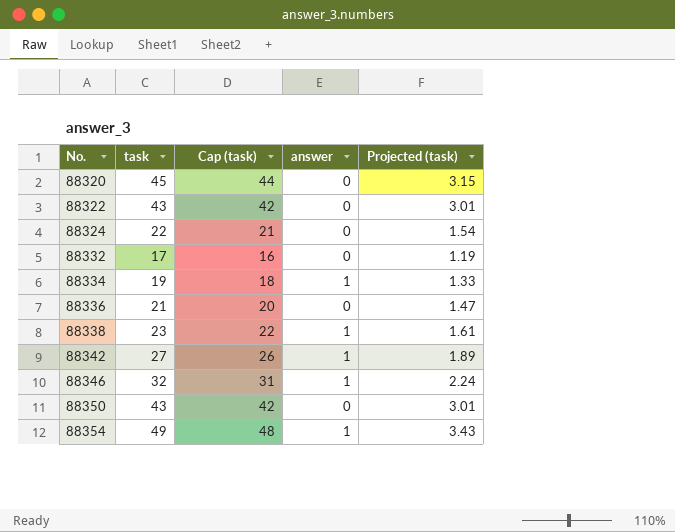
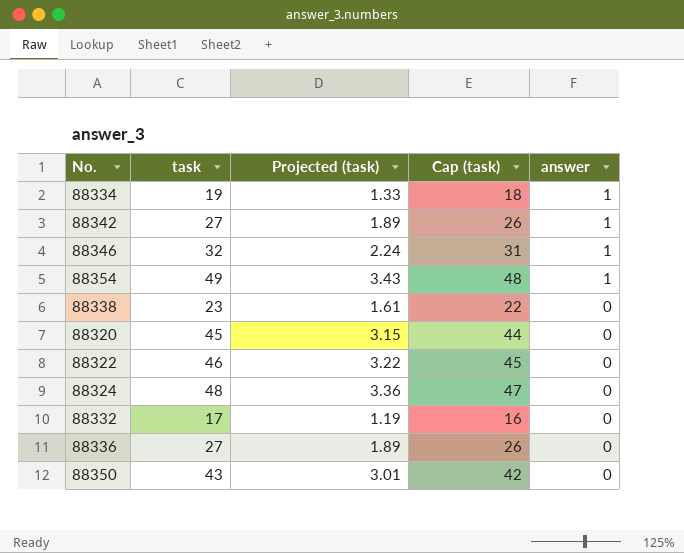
row order: No. ascending -> answer descending
column Projected (task) | position: 5 -> 3
88338 | answer: 1 -> 0
88322 | task: 43 -> 46
88322 | Projected (task): 3.01 -> 3.22
88322 | Cap (task): 42 -> 45
88324 | task: 22 -> 48
88324 | Projected (task): 1.54 -> 3.36
88324 | Cap (task): 21 -> 47
88336 | task: 21 -> 27
88336 | Projected (task): 1.47 -> 1.89
88336 | Cap (task): 20 -> 26

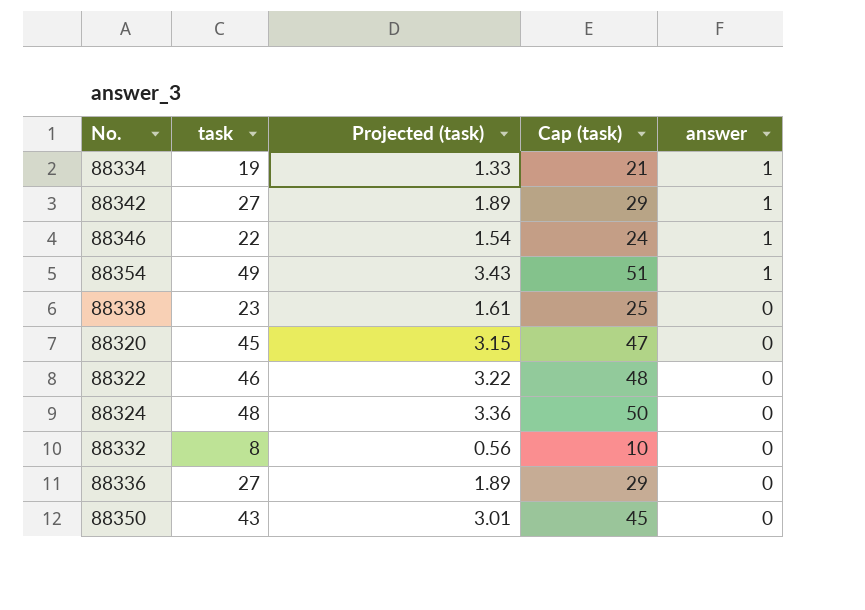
column Cap (task) | formula: [task] - 1 -> [task] + 2
88346 | task: 32 -> 22
88346 | Projected (task): 2.24 -> 1.54
88332 | task: 17 -> 8
88332 | Projected (task): 1.19 -> 0.56

